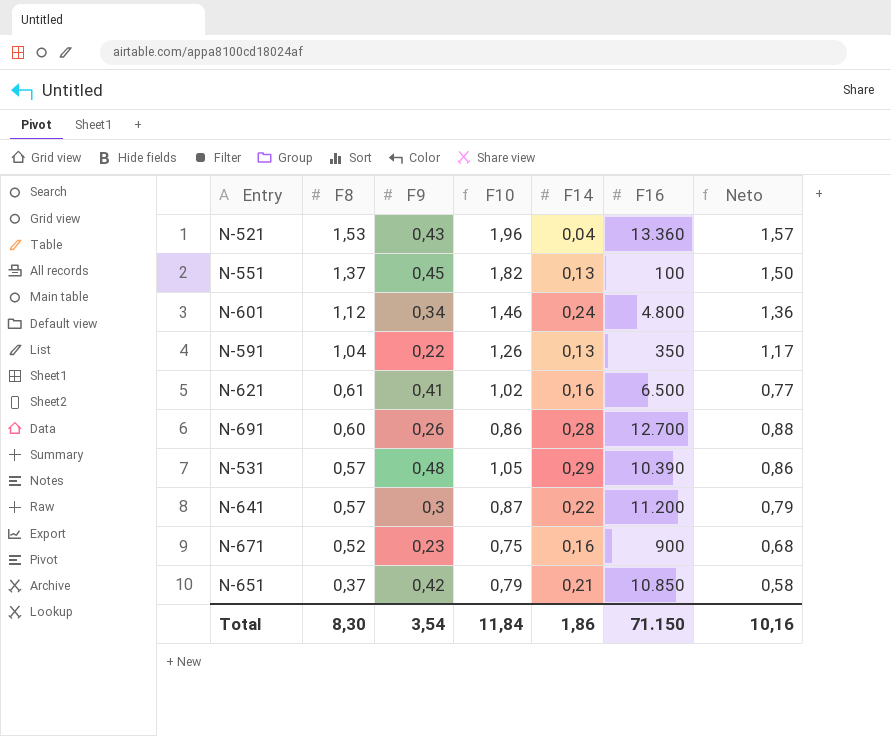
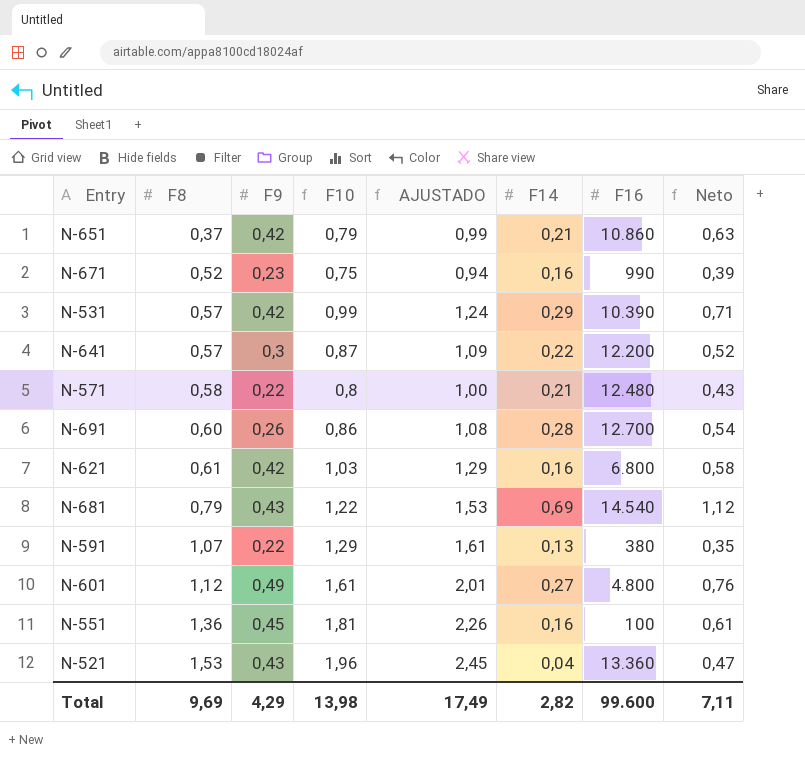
row order: F8 descending -> F8 ascending
column AJUSTADO | formula: none -> [F10] * 1,25
column Neto | formula: [F8] + [F14] -> [F9] + [F14]
N-651 | F16: 10.850 -> 10.860
N-671 | F16: 900 -> 990
N-531 | F9: 0,48 -> 0,42
N-531 | F10: 1,05 -> 0,99
N-641 | F16: 11.200 -> 12.200
row N-571: none -> 0,58 | 0,22 | 0,8 | 1,00 | 0,21 | 12.480 | 0,43
N-621 | F9: 0,41 -> 0,42
N-621 | F10: 1,02 -> 1,03
N-621 | F16: 6.500 -> 6.800
row N-681: none -> 0,79 | 0,43 | 1,22 | 1,53 | 0,69 | 14.540 | 1,12
N-591 | F8: 1,04 -> 1,07
N-591 | F10: 1,26 -> 1,29
N-591 | F16: 350 -> 380
N-601 | F9: 0,34 -> 0,49
N-601 | F10: 1,46 -> 1,61
N-601 | F14: 0,24 -> 0,27
N-551 | F8: 1,37 -> 1,36
N-551 | F10: 1,82 -> 1,81
N-551 | F14: 0,13 -> 0,16
Total | F8: 8,30 -> 9,69
Total | F9: 3,54 -> 4,29
Total | F10: 11,84 -> 13,98
Total | F14: 1,86 -> 2,82
Total | F16: 71.150 -> 99.600
Total | Neto: 10,16 -> 7,11

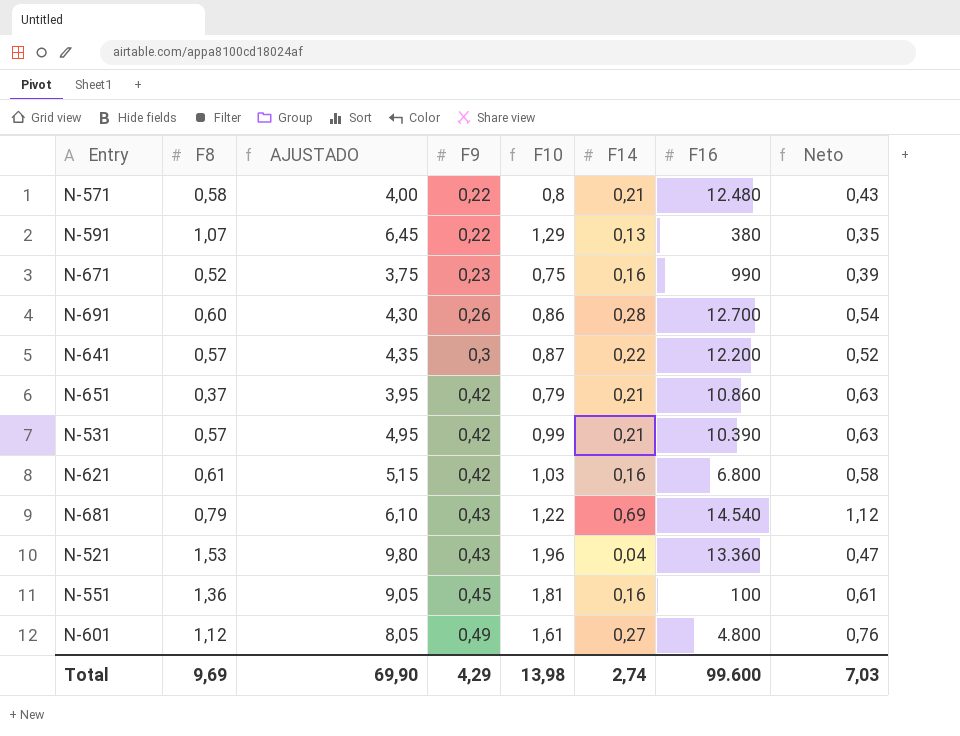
row order: F8 ascending -> F9 ascending
column AJUSTADO | formula: [F10] * 1,25 -> [F10] * 5
column AJUSTADO | position: 5 -> 3
N-531 | F14: 0,29 -> 0,21
N-531 | Neto: 0,71 -> 0,63
Total | AJUSTADO: 17,49 -> 69,90
Total | F14: 2,82 -> 2,74
Total | Neto: 7,11 -> 7,03

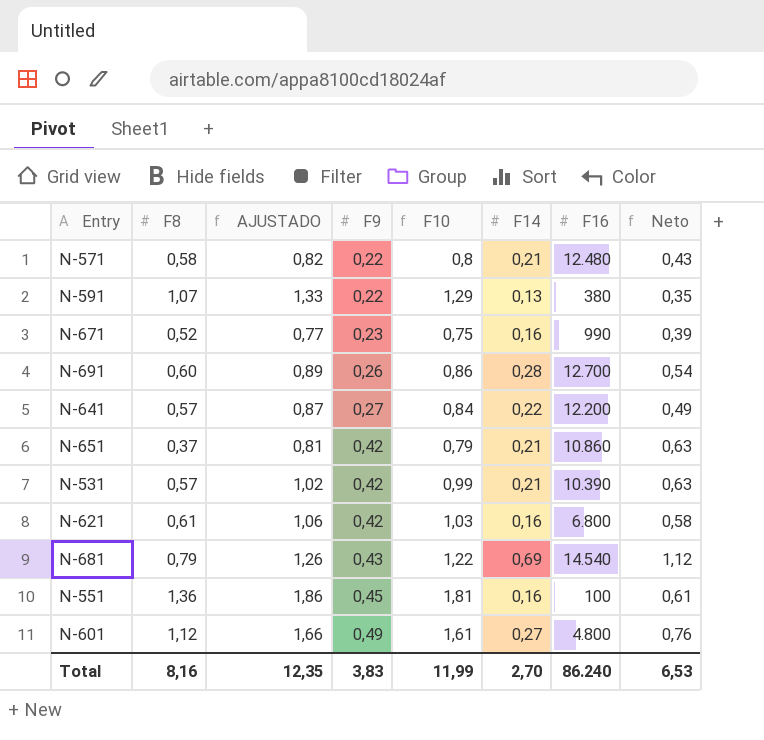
column AJUSTADO | formula: [F10] * 5 -> [F10] * 1,03
row N-521: 1,53 | 9,80 | 0,43 | 1,96 | 0,04 | 13.360 | 0,47 -> none
N-641 | F9: 0,3 -> 0,27
N-641 | F10: 0,87 -> 0,84
N-641 | Neto: 0,52 -> 0,49
Total | F8: 9,69 -> 8,16
Total | AJUSTADO: 69,90 -> 12,35
Total | F9: 4,29 -> 3,83
Total | F10: 13,98 -> 11,99
Total | F14: 2,74 -> 2,70
Total | F16: 99.600 -> 86.240
Total | Neto: 7,03 -> 6,53

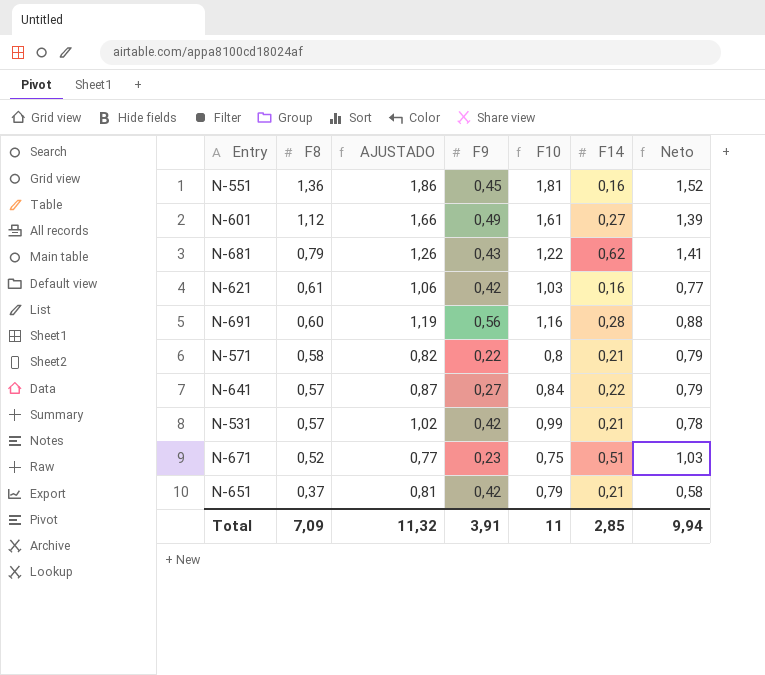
row order: F9 ascending -> F8 descending
column F16 | position: 7 -> none
column Neto | formula: [F9] + [F14] -> [F8] + [F14]
row N-591: 1,07 | 1,33 | 0,22 | 1,29 | 0,13 | 380 | 0,35 -> none
N-681 | F14: 0,69 -> 0,62
N-691 | AJUSTADO: 0,89 -> 1,19
N-691 | F9: 0,26 -> 0,56
N-691 | F10: 0,86 -> 1,16
N-671 | F14: 0,16 -> 0,51
Total | F8: 8,16 -> 7,09
Total | AJUSTADO: 12,35 -> 11,32
Total | F9: 3,83 -> 3,91
Total | F10: 11,99 -> 11
Total | F14: 2,70 -> 2,85
Total | Neto: 6,53 -> 9,94

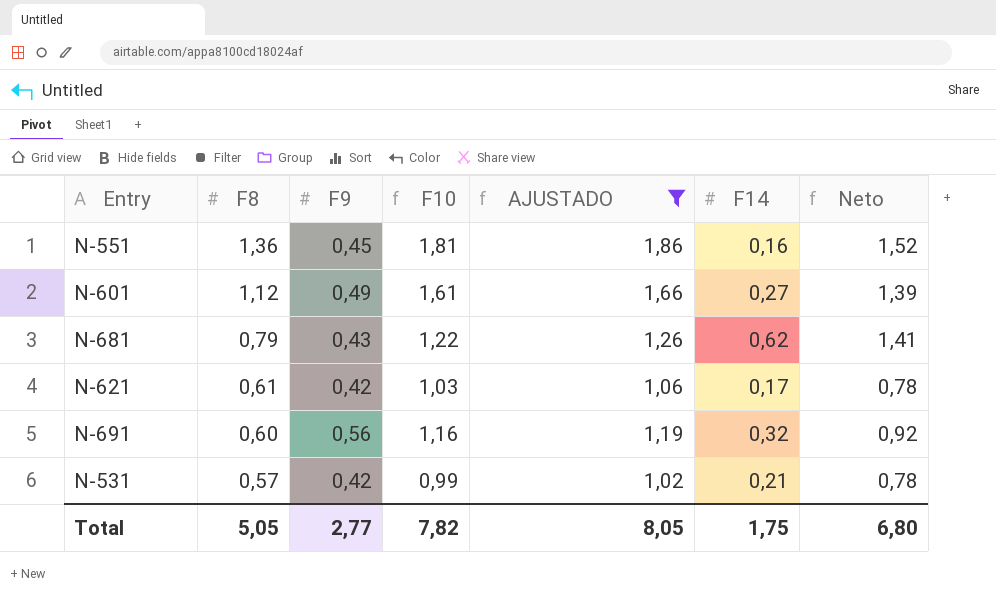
filter: none -> AJUSTADO >= 1,02
column AJUSTADO | position: 3 -> 5
N-621 | F14: 0,16 -> 0,17
N-621 | Neto: 0,77 -> 0,78
N-691 | F14: 0,28 -> 0,32
N-691 | Neto: 0,88 -> 0,92
Total | F8: 7,09 -> 5,05
Total | F9: 3,91 -> 2,77
Total | F10: 11 -> 7,82
Total | AJUSTADO: 11,32 -> 8,05
Total | F14: 2,85 -> 1,75
Total | Neto: 9,94 -> 6,80

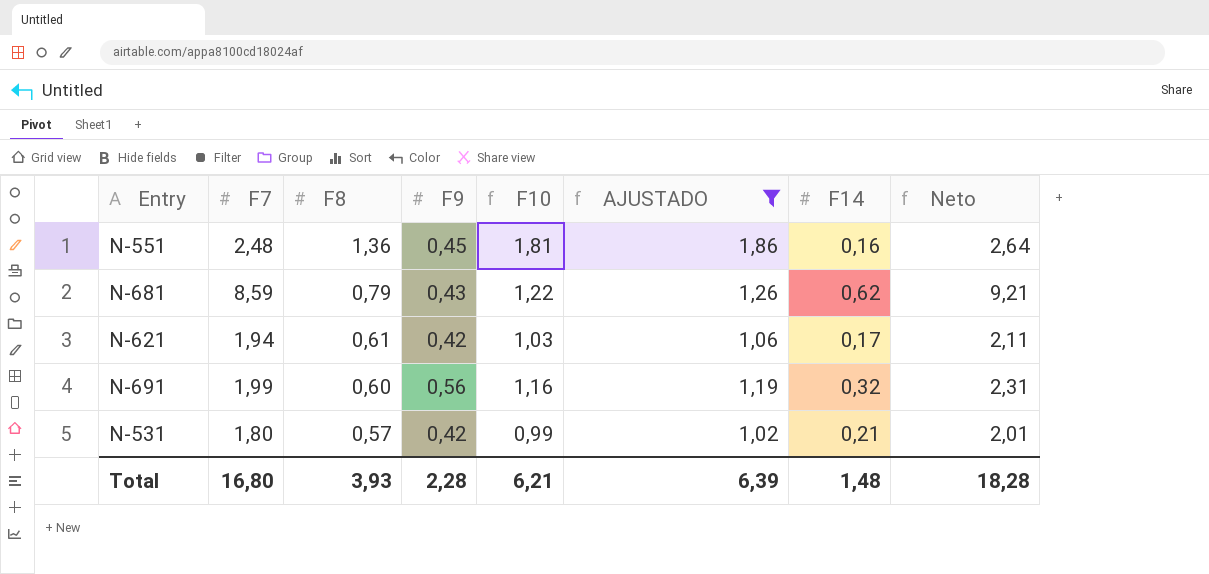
column F7 | position: none -> 2
column Neto | formula: [F8] + [F14] -> [F7] + [F14]
row N-601: 1,12 | 0,49 | 1,61 | 1,66 | 0,27 | 1,39 -> none
Total | F8: 5,05 -> 3,93
Total | F9: 2,77 -> 2,28
Total | F10: 7,82 -> 6,21
Total | AJUSTADO: 8,05 -> 6,39
Total | F14: 1,75 -> 1,48
Total | Neto: 6,80 -> 18,28

